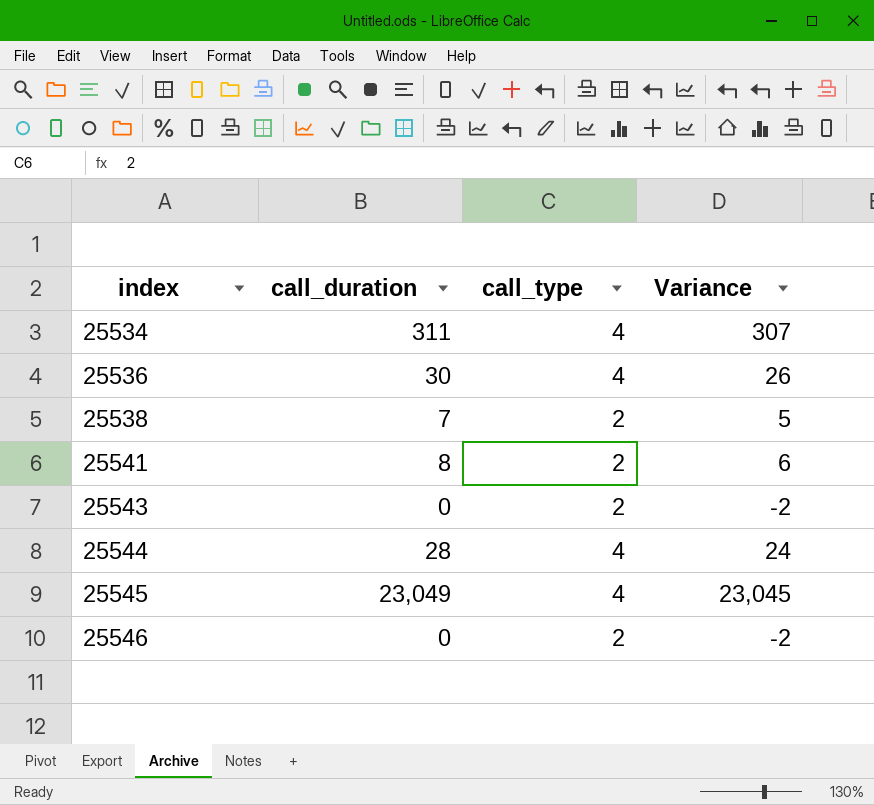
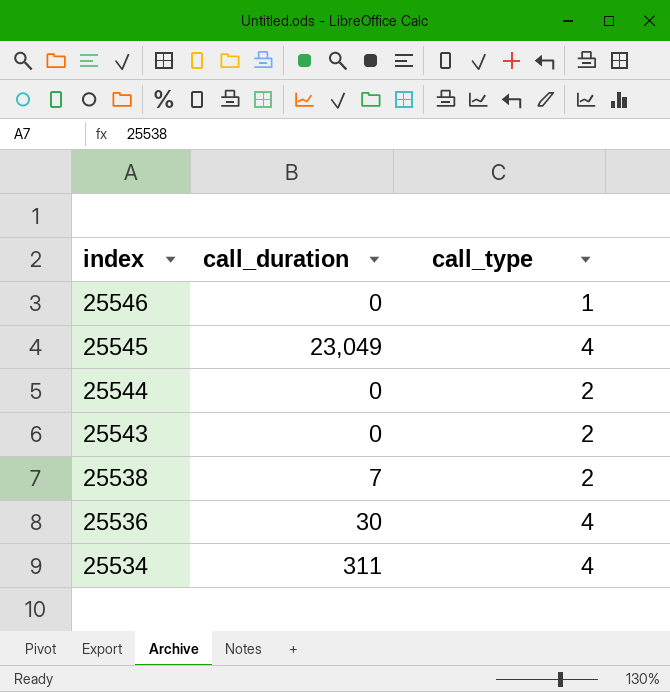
row order: index ascending -> index descending
column Variance | formula: [call_duration] - [call_type] -> none
row 25541: 8 | 2 | 6 -> none
25546 | call_type: 2 -> 1
25544 | call_duration: 28 -> 0
25544 | call_type: 4 -> 2

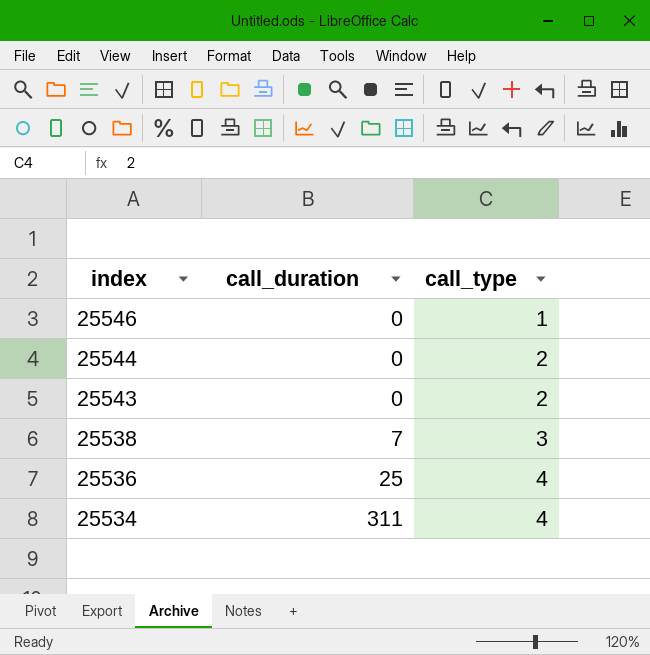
row 25545: 23,049 | 4 -> none
25538 | call_type: 2 -> 3
25536 | call_duration: 30 -> 25

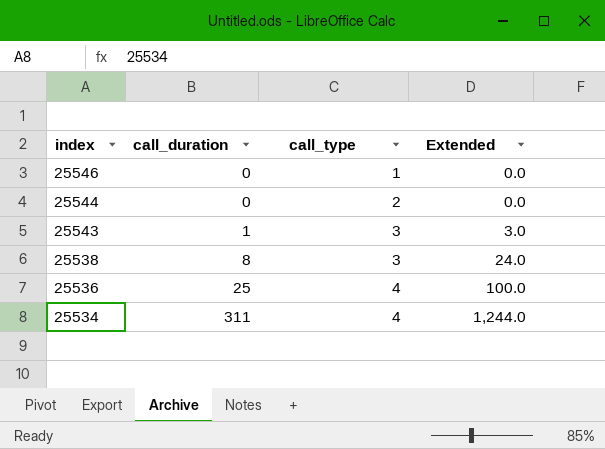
column Extended | formula: none -> [call_duration] * [call_type]
25543 | call_duration: 0 -> 1
25543 | call_type: 2 -> 3
25538 | call_duration: 7 -> 8

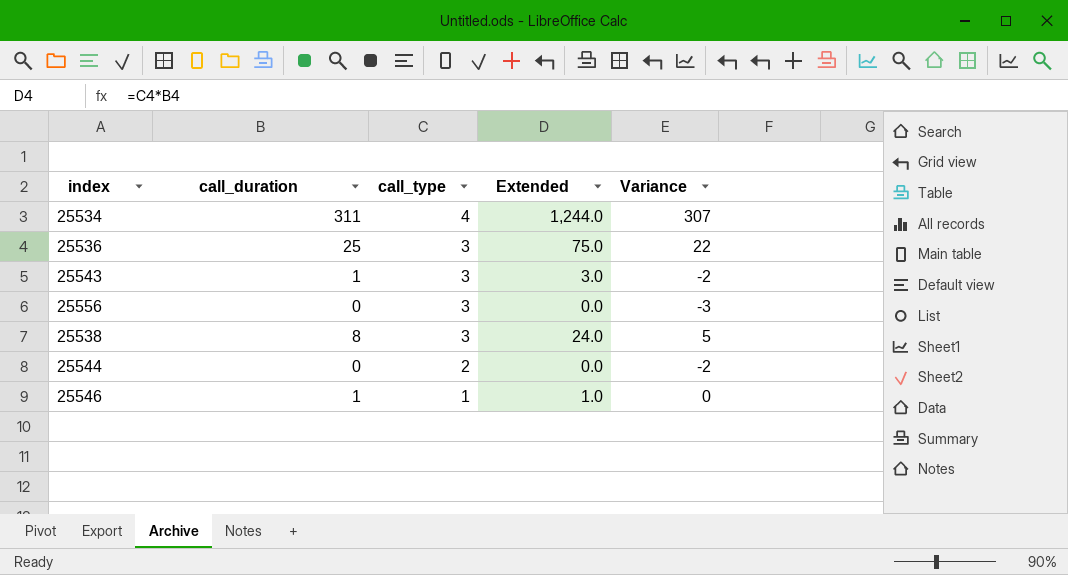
row order: index descending -> call_type descending
column Variance | formula: none -> [call_duration] - [call_type]
25536 | call_type: 4 -> 3
25536 | Extended: 100.0 -> 75.0
row 25556: none -> 0 | 3 | 0.0 | -3
25546 | call_duration: 0 -> 1
25546 | Extended: 0.0 -> 1.0

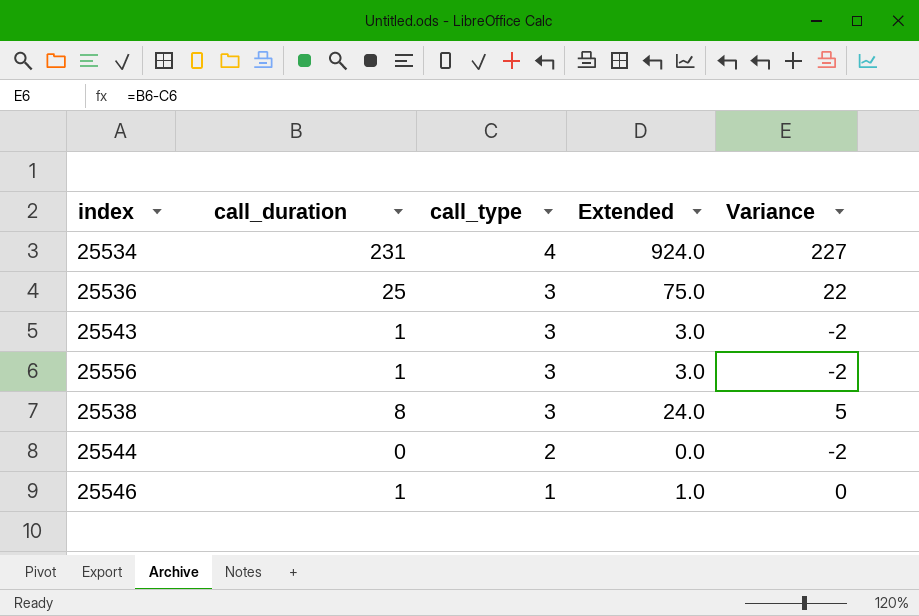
25534 | call_duration: 311 -> 231
25534 | Extended: 1,244.0 -> 924.0
25534 | Variance: 307 -> 227
25556 | call_duration: 0 -> 1
25556 | Extended: 0.0 -> 3.0
25556 | Variance: -3 -> -2

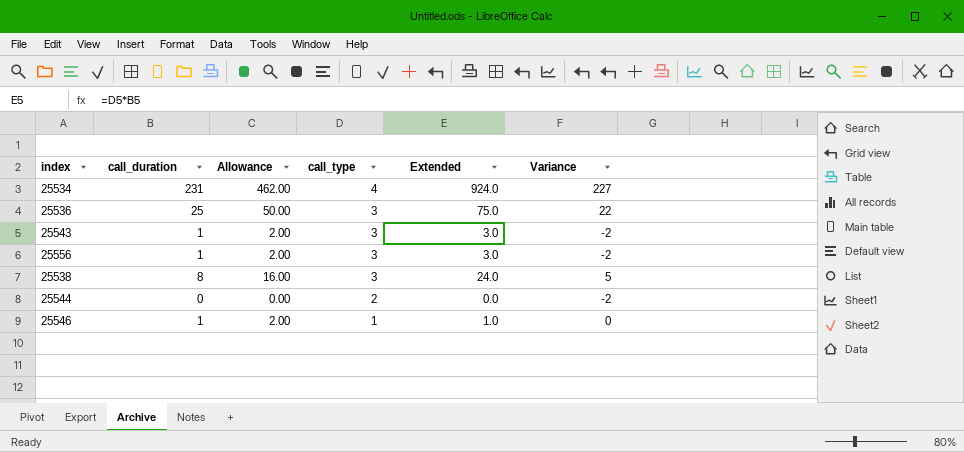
column Allowance | formula: none -> [call_duration] * 2

